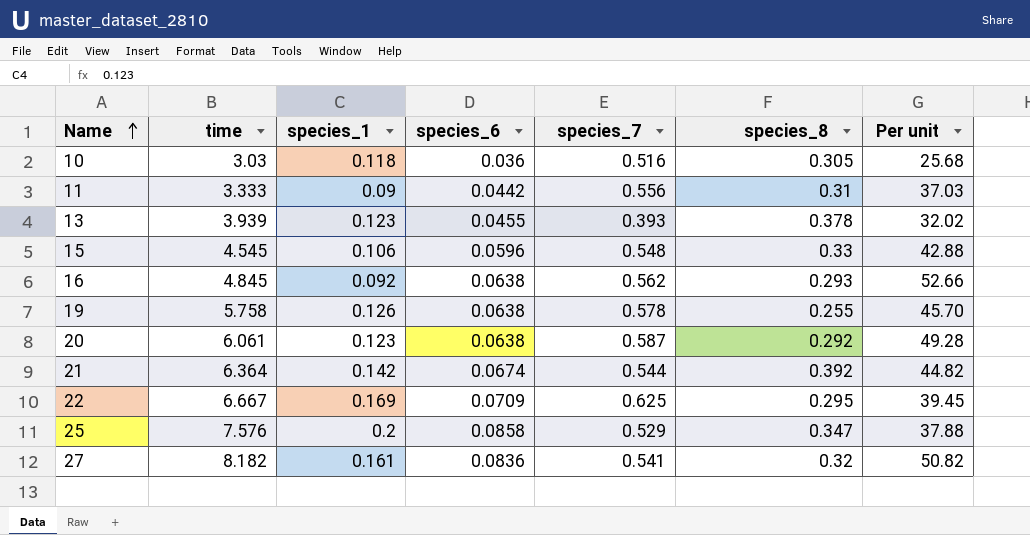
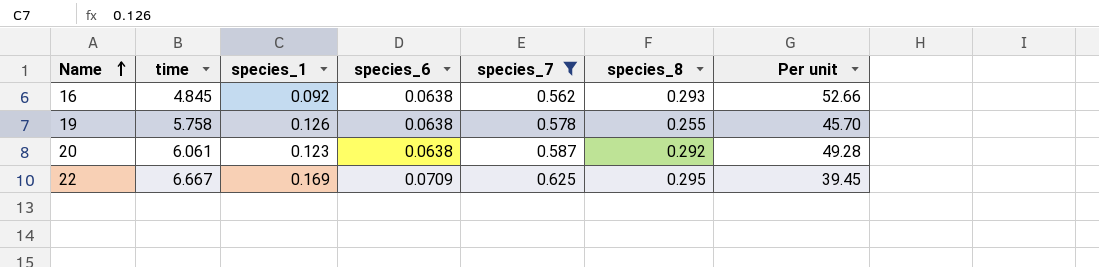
filter: none -> species_7 >= 0.562

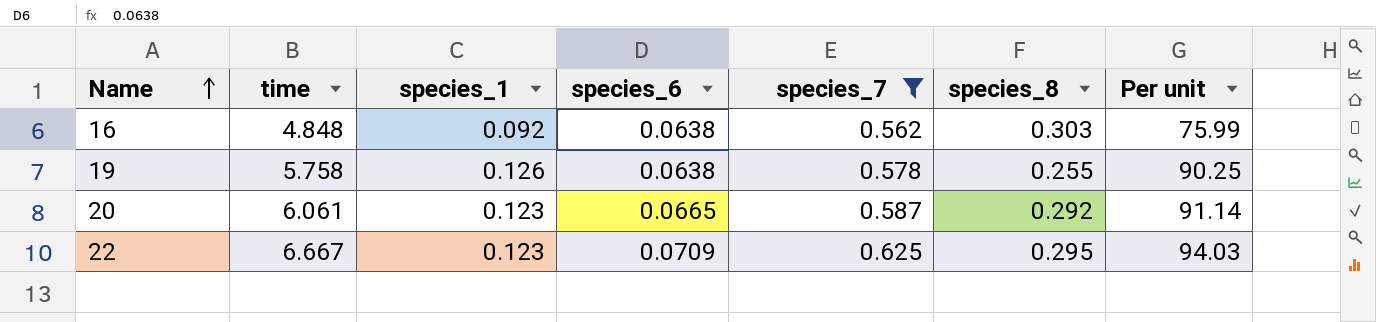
column Per unit | formula: [time] / [species_1] -> [time] / [species_6]
16 | time: 4.845 -> 4.848
16 | species_8: 0.293 -> 0.303
20 | species_6: 0.0638 -> 0.0665
22 | species_1: 0.169 -> 0.123

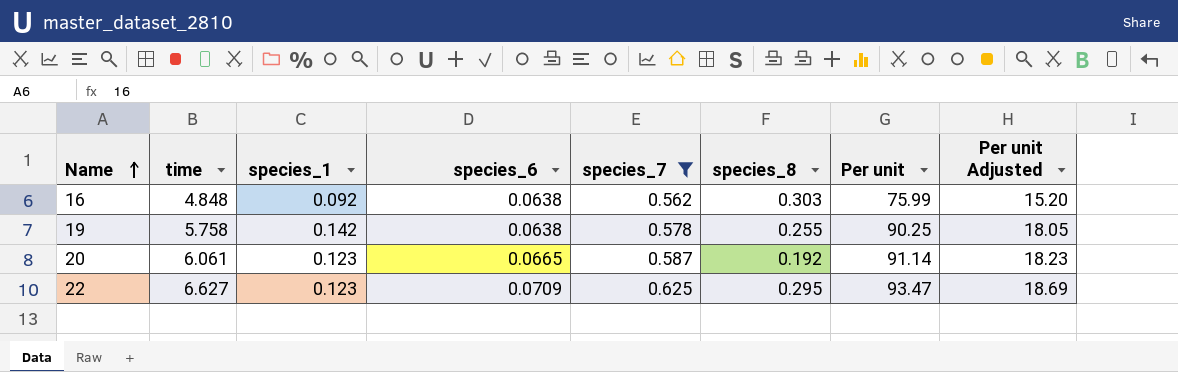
column Per unit Adjusted | formula: none -> [Per unit] * 0.2
19 | species_1: 0.126 -> 0.142
20 | species_8: 0.292 -> 0.192
22 | time: 6.667 -> 6.627
22 | Per unit: 94.03 -> 93.47

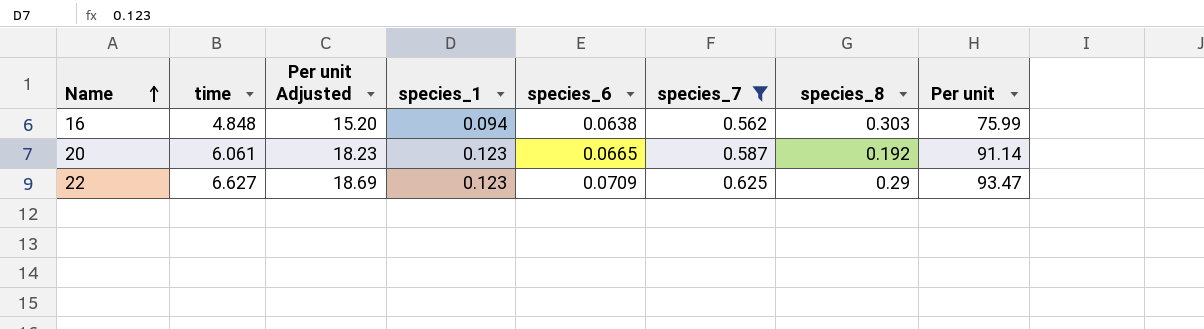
column Per unit Adjusted | position: 8 -> 3
row 19: 5.758 | 0.142 | 0.0638 | 0.578 | 0.255 | 90.25 | 18.05 -> none
16 | species_1: 0.092 -> 0.094
22 | species_8: 0.295 -> 0.29

